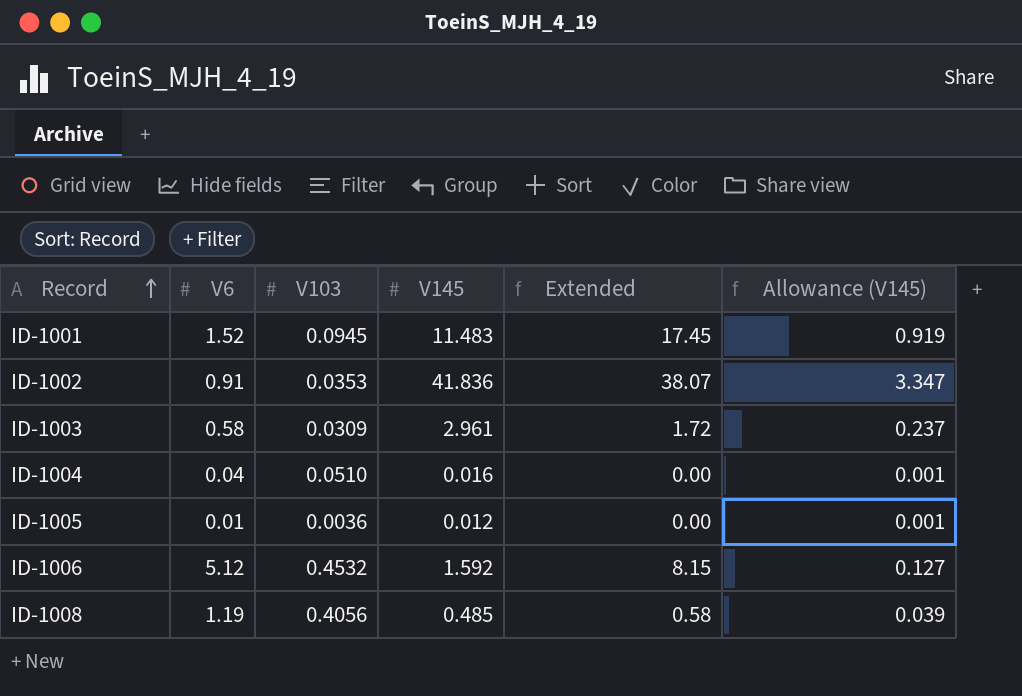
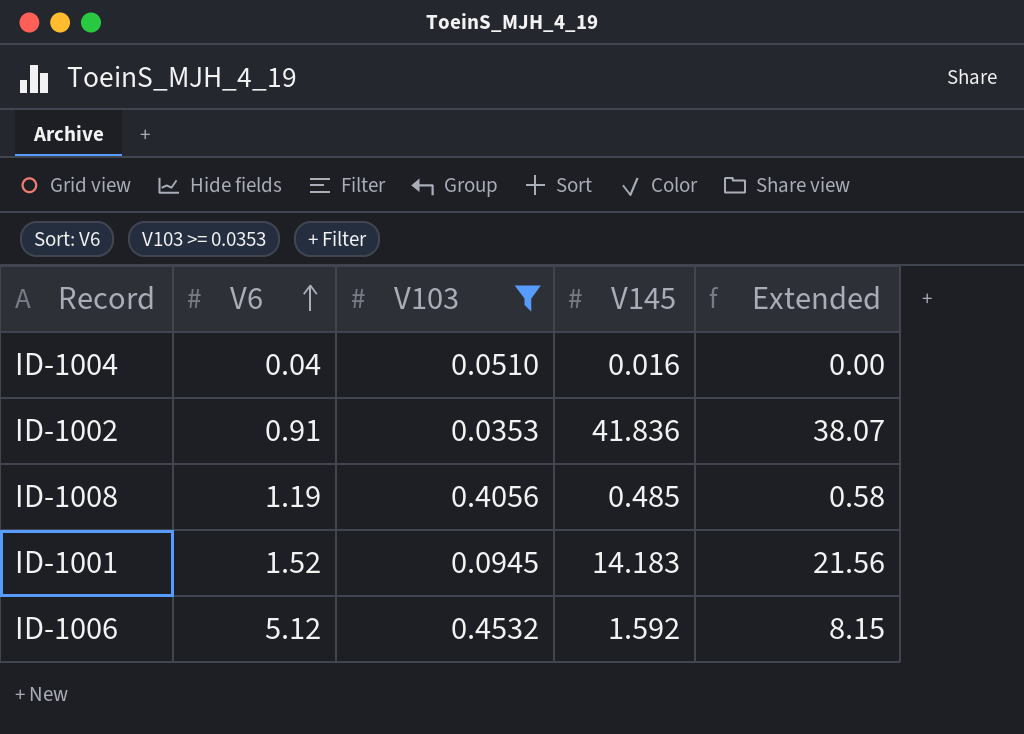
filter: none -> V103 >= 0.0353
row order: Record ascending -> V6 ascending
column Allowance (V145) | formula: [V145] * 0.08 -> none
ID-1001 | V145: 11.483 -> 14.183
ID-1001 | Extended: 17.45 -> 21.56

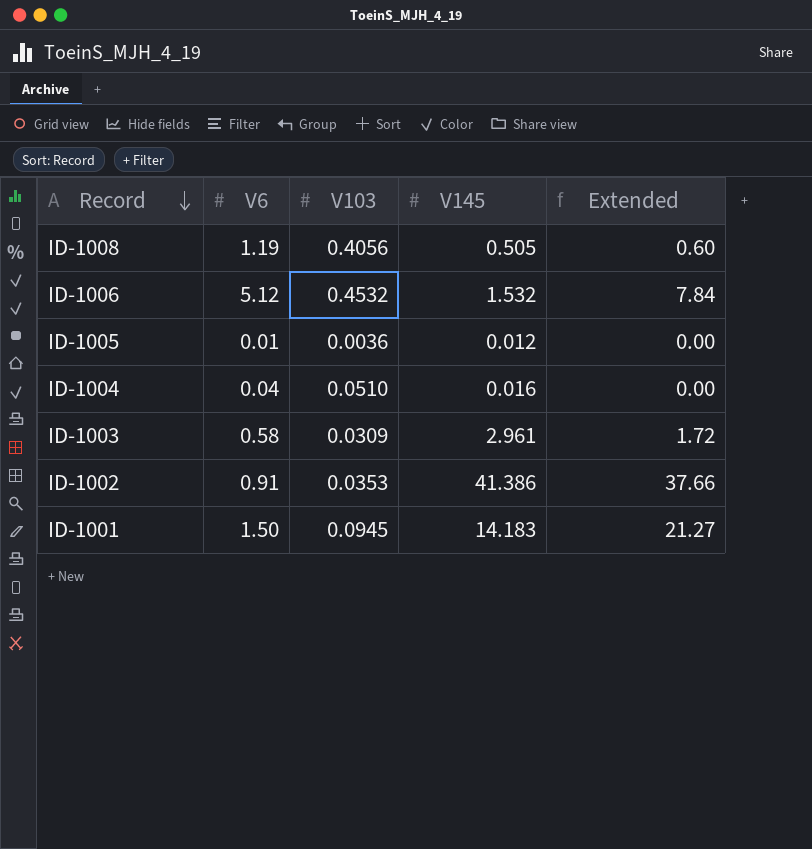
filter: V103 >= 0.0353 -> none
row order: V6 ascending -> Record descending
ID-1008 | V145: 0.485 -> 0.505
ID-1008 | Extended: 0.58 -> 0.60
ID-1006 | V145: 1.592 -> 1.532
ID-1006 | Extended: 8.15 -> 7.84
ID-1002 | V145: 41.836 -> 41.386
ID-1002 | Extended: 38.07 -> 37.66
ID-1001 | V6: 1.52 -> 1.50
ID-1001 | Extended: 21.56 -> 21.27

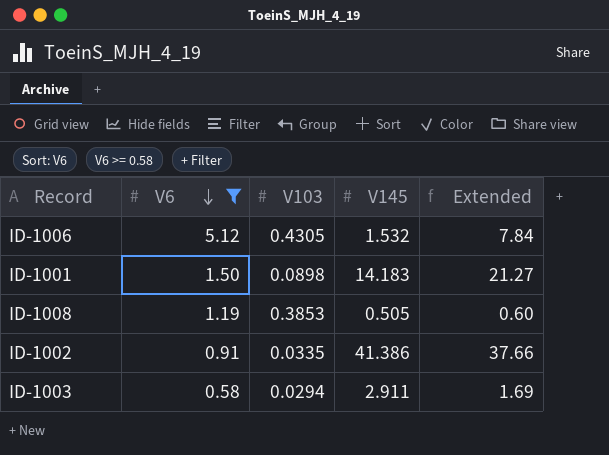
filter: none -> V6 >= 0.58
row order: Record descending -> V6 descending
ID-1006 | V103: 0.4532 -> 0.4305
ID-1001 | V103: 0.0945 -> 0.0898
ID-1008 | V103: 0.4056 -> 0.3853
ID-1002 | V103: 0.0353 -> 0.0335
ID-1003 | V103: 0.0309 -> 0.0294
ID-1003 | V145: 2.961 -> 2.911
ID-1003 | Extended: 1.72 -> 1.69

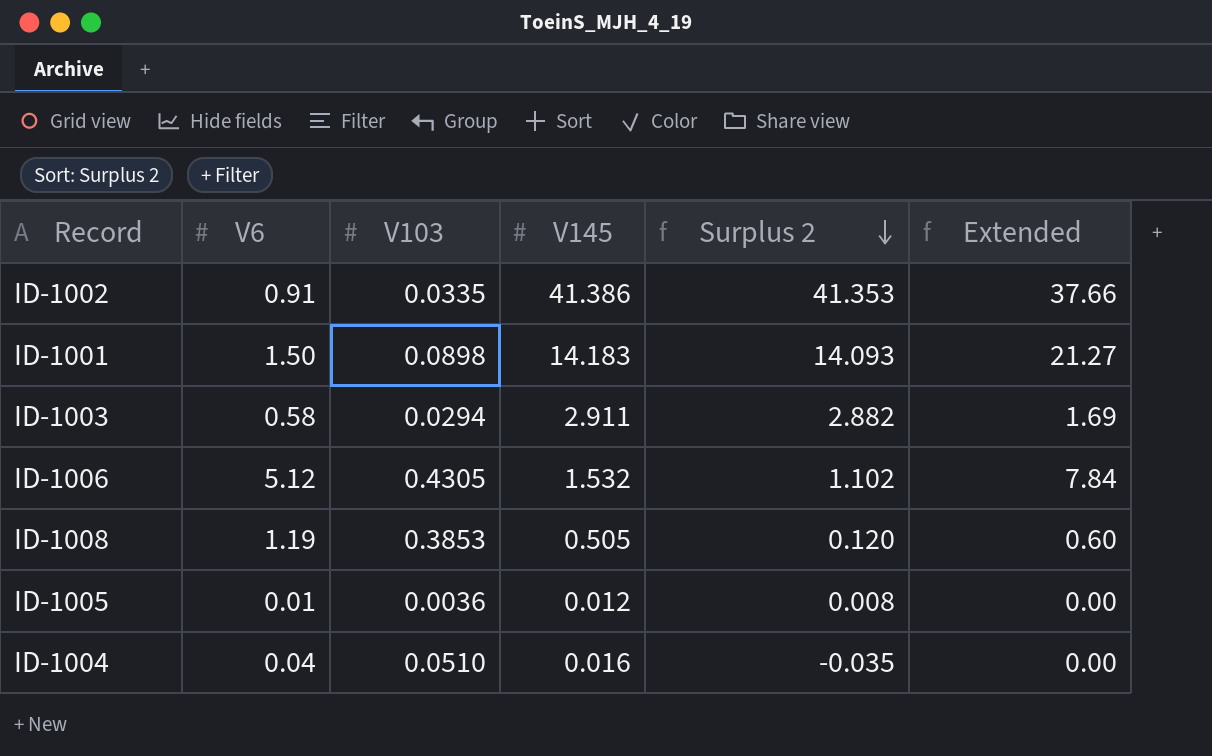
filter: V6 >= 0.58 -> none
row order: V6 descending -> Surplus 2 descending
column Surplus 2 | formula: none -> [V145] - [V103]

